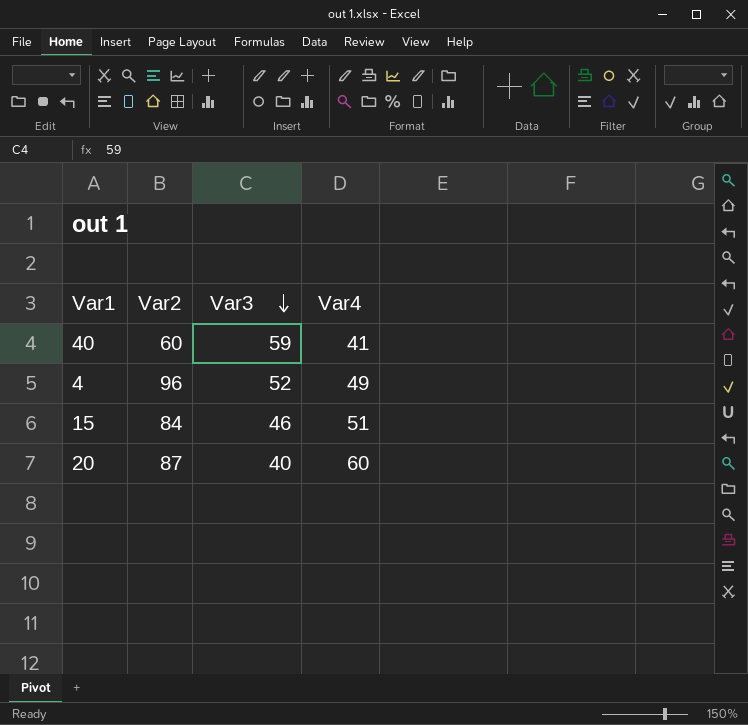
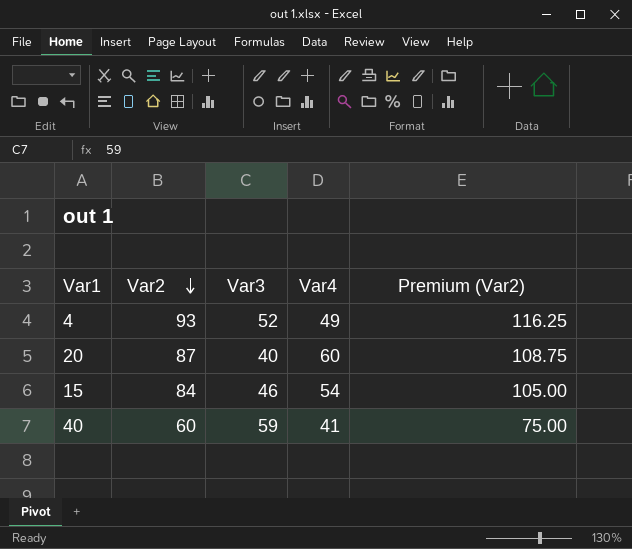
row order: Var3 descending -> Var2 descending
column Premium (Var2) | formula: none -> [Var2] * 1.25
4 | Var2: 96 -> 93
15 | Var4: 51 -> 54

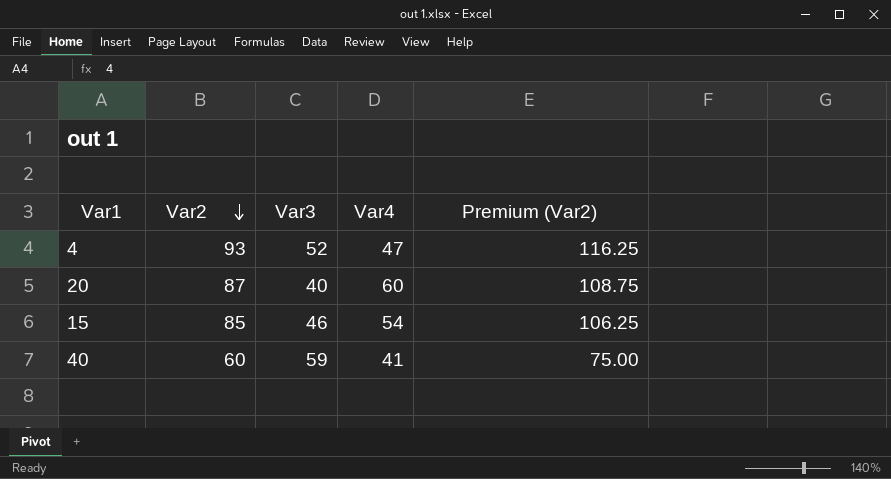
4 | Var4: 49 -> 47
15 | Var2: 84 -> 85
15 | Premium (Var2): 105.00 -> 106.25

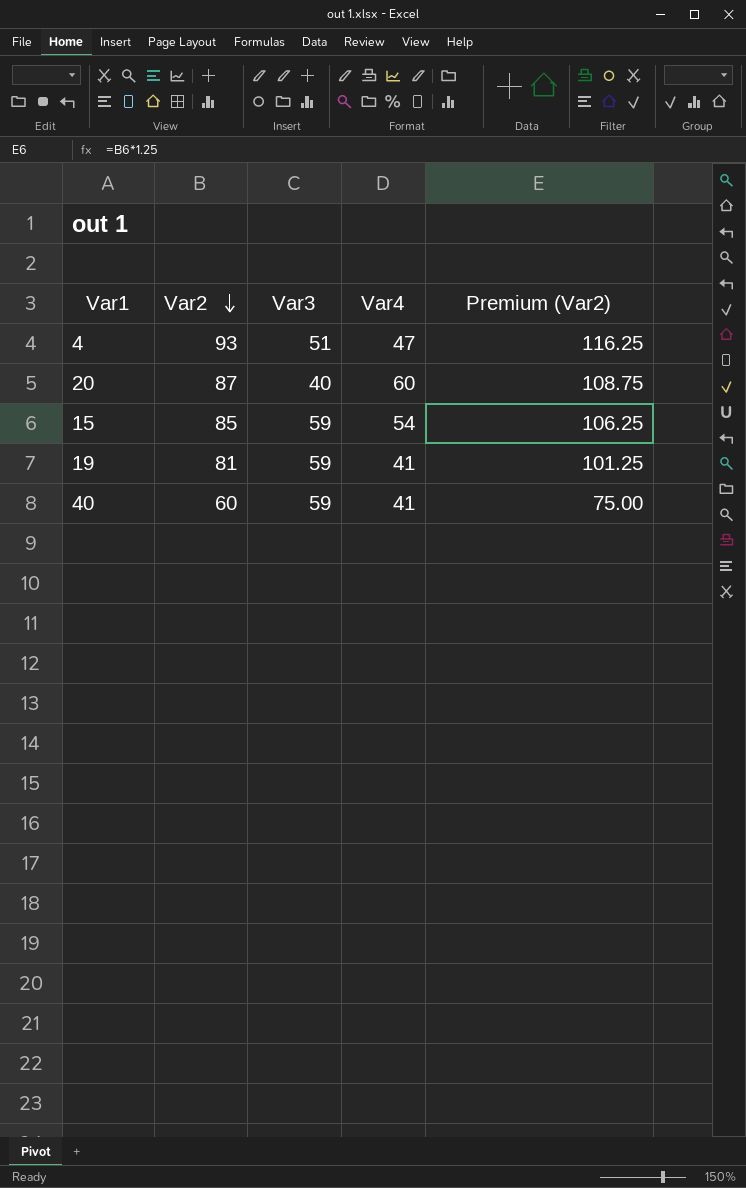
4 | Var3: 52 -> 51
15 | Var3: 46 -> 59
row 19: none -> 81 | 59 | 41 | 101.25

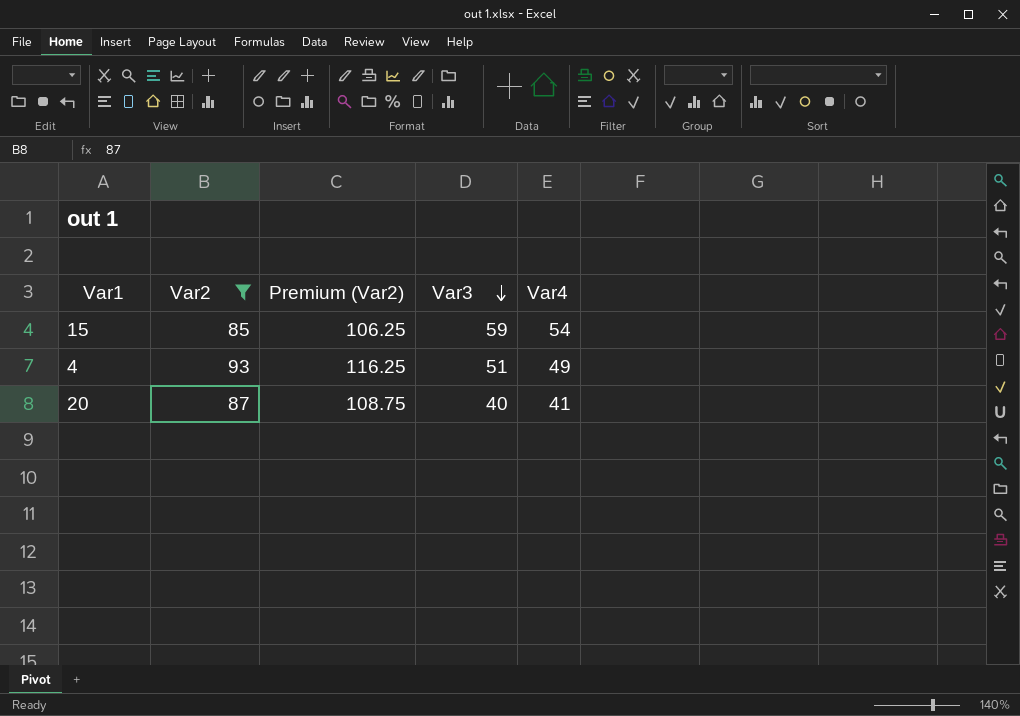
filter: none -> Var2 >= 85
row order: Var2 descending -> Var3 descending
column Premium (Var2) | position: 5 -> 3
4 | Var4: 47 -> 49
20 | Var4: 60 -> 41

